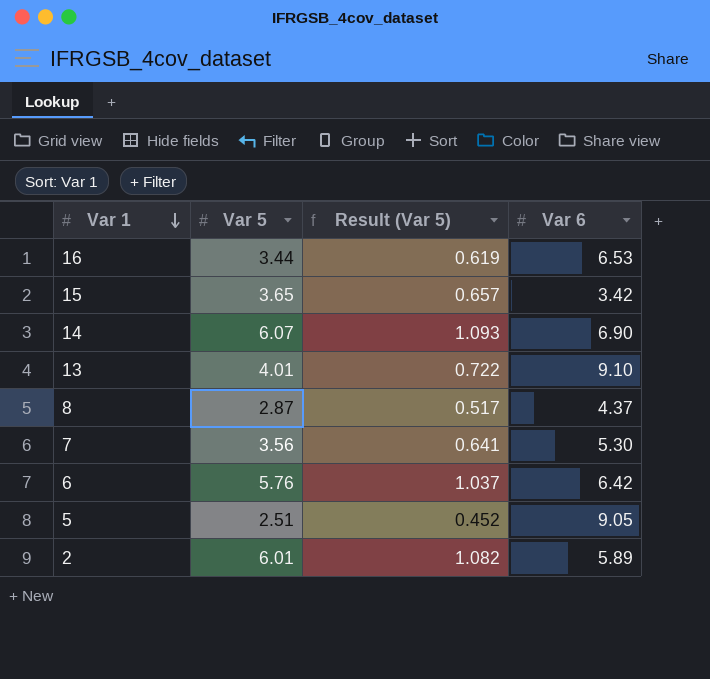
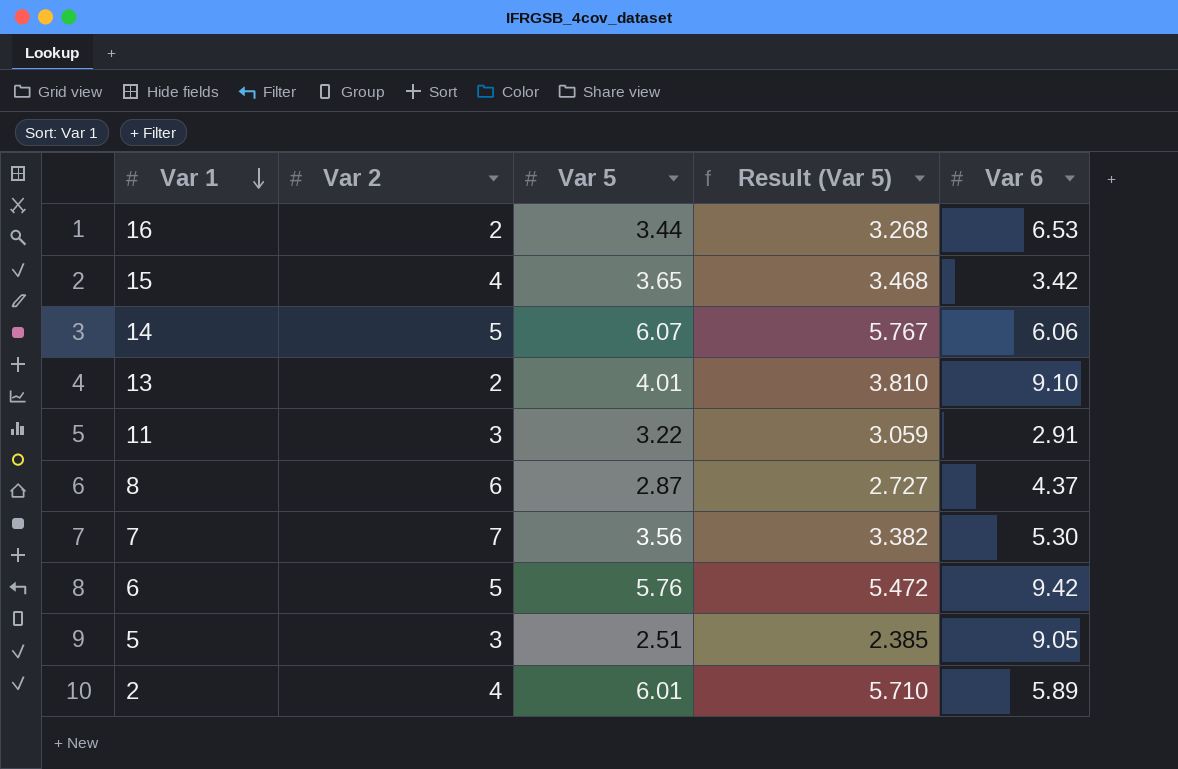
column Var 2 | position: none -> 2
column Result (Var 5) | formula: [Var 5] * 0.18 -> [Var 5] * 0.95
14 | Var 6: 6.90 -> 6.06
row 11: none -> 3 | 3.22 | 3.059 | 2.91
6 | Var 6: 6.42 -> 9.42

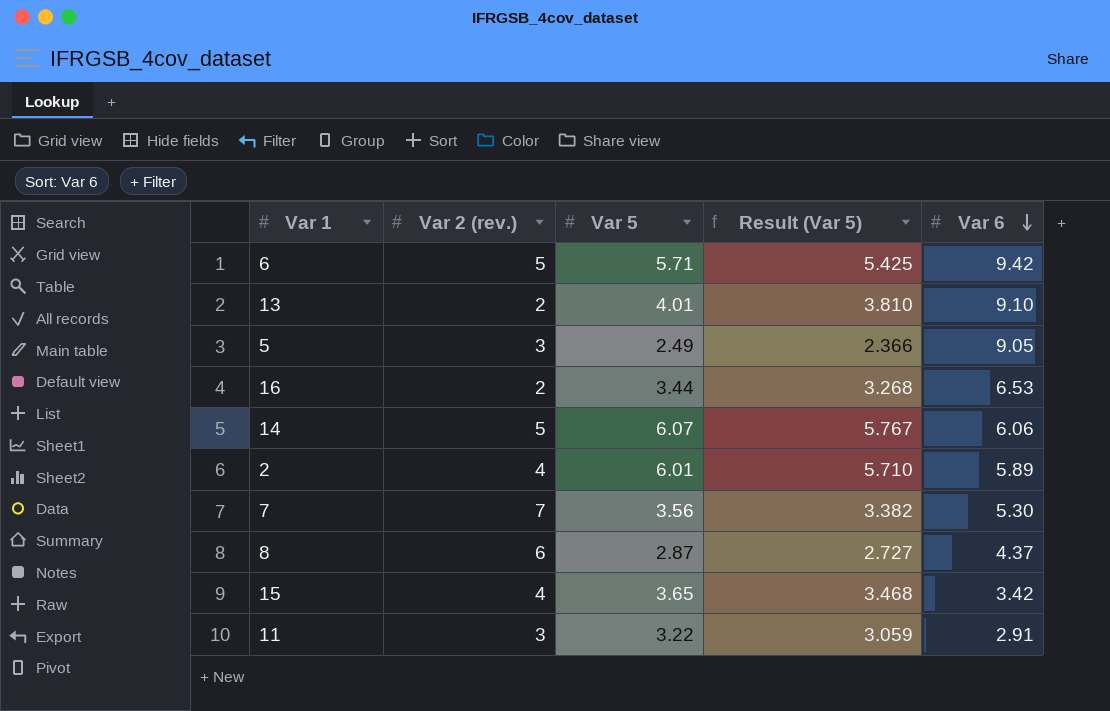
row order: Var 1 descending -> Var 6 descending
column name: Var 2 -> Var 2 (rev.)
6 | Var 5: 5.76 -> 5.71
6 | Result (Var 5): 5.472 -> 5.425
5 | Var 5: 2.51 -> 2.49
5 | Result (Var 5): 2.385 -> 2.366

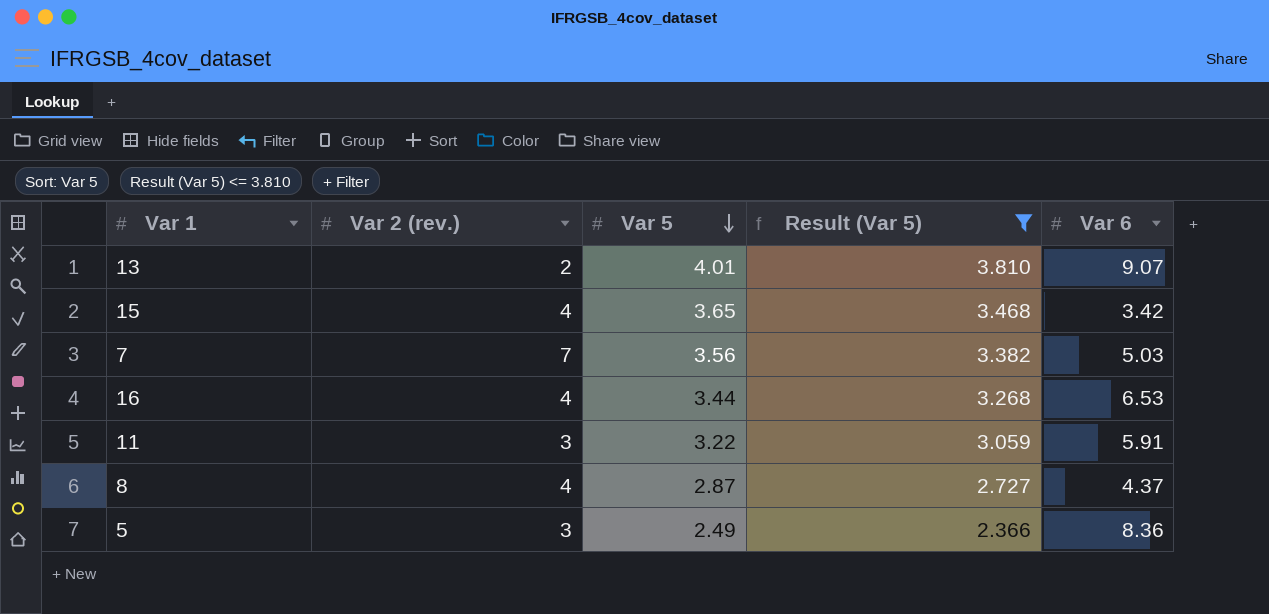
filter: none -> Result (Var 5) <= 3.810
row order: Var 6 descending -> Var 5 descending
13 | Var 6: 9.10 -> 9.07
7 | Var 6: 5.30 -> 5.03
16 | Var 2 (rev.): 2 -> 4
11 | Var 6: 2.91 -> 5.91
8 | Var 2 (rev.): 6 -> 4
5 | Var 6: 9.05 -> 8.36

